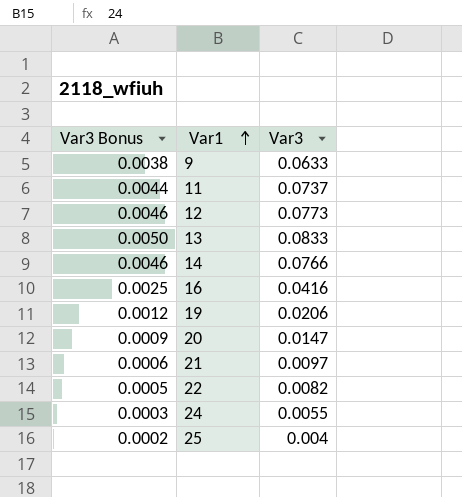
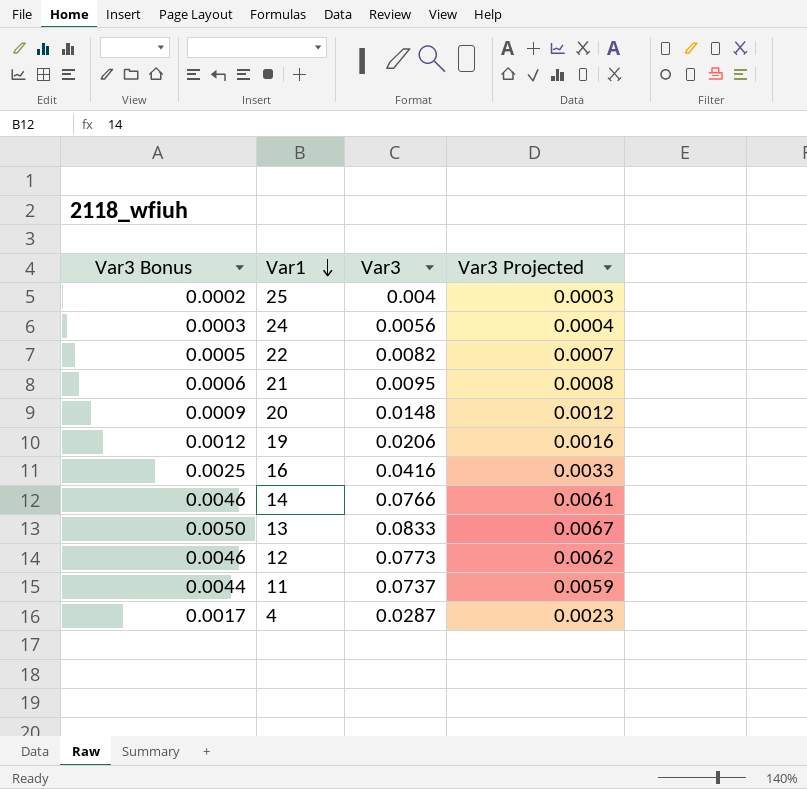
row order: Var1 ascending -> Var1 descending
column Var3 Projected | formula: none -> [Var3] * 0.08
row 9: 0.0038 | 0.0633 -> none
24 | Var3: 0.0055 -> 0.0056
21 | Var3: 0.0097 -> 0.0095
20 | Var3: 0.0147 -> 0.0148
row 4: none -> 0.0017 | 0.0287 | 0.0023

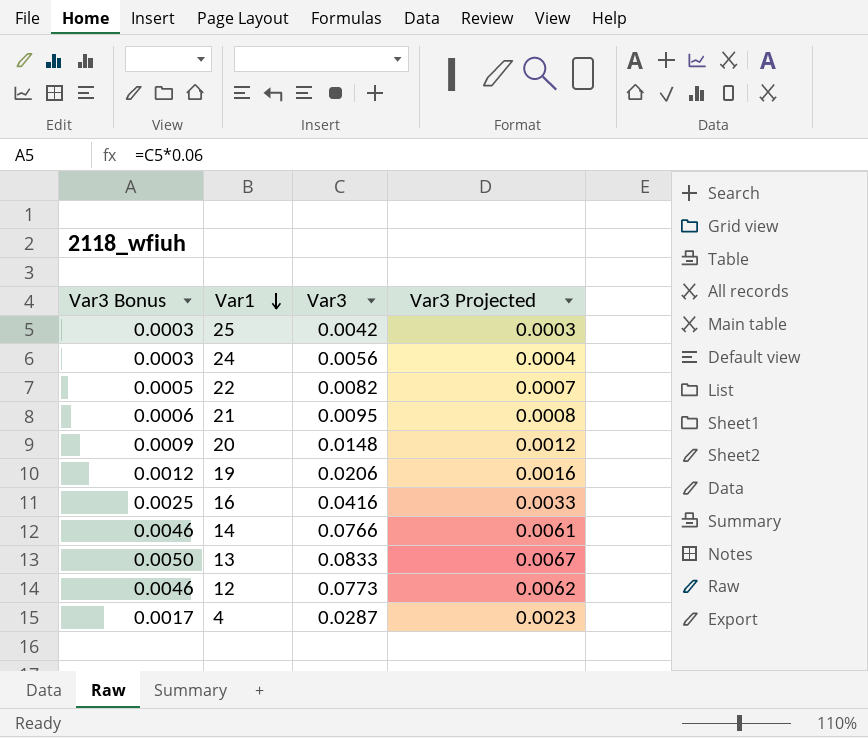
row 11: 0.0044 | 0.0737 | 0.0059 -> none
25 | Var3 Bonus: 0.0002 -> 0.0003
25 | Var3: 0.004 -> 0.0042

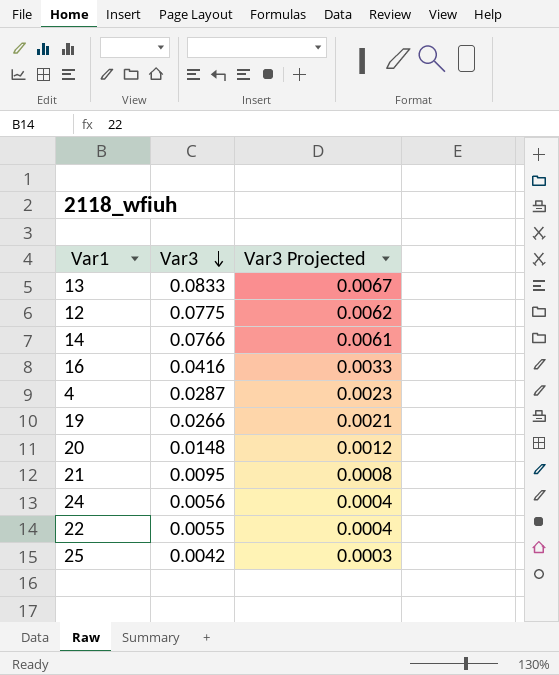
row order: Var1 descending -> Var3 descending
column Var3 Bonus | formula: [Var3] * 0.06 -> none
12 | Var3: 0.0773 -> 0.0775
19 | Var3: 0.0206 -> 0.0266
19 | Var3 Projected: 0.0016 -> 0.0021
22 | Var3: 0.0082 -> 0.0055
22 | Var3 Projected: 0.0007 -> 0.0004

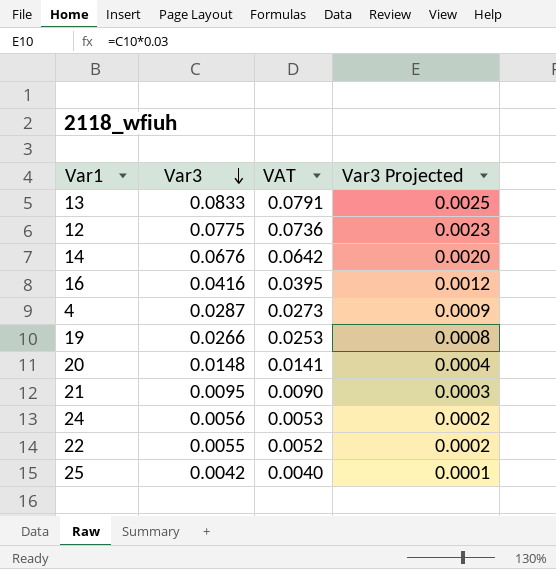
column VAT | formula: none -> [Var3] * 0.95
column Var3 Projected | formula: [Var3] * 0.08 -> [Var3] * 0.03
14 | Var3: 0.0766 -> 0.0676

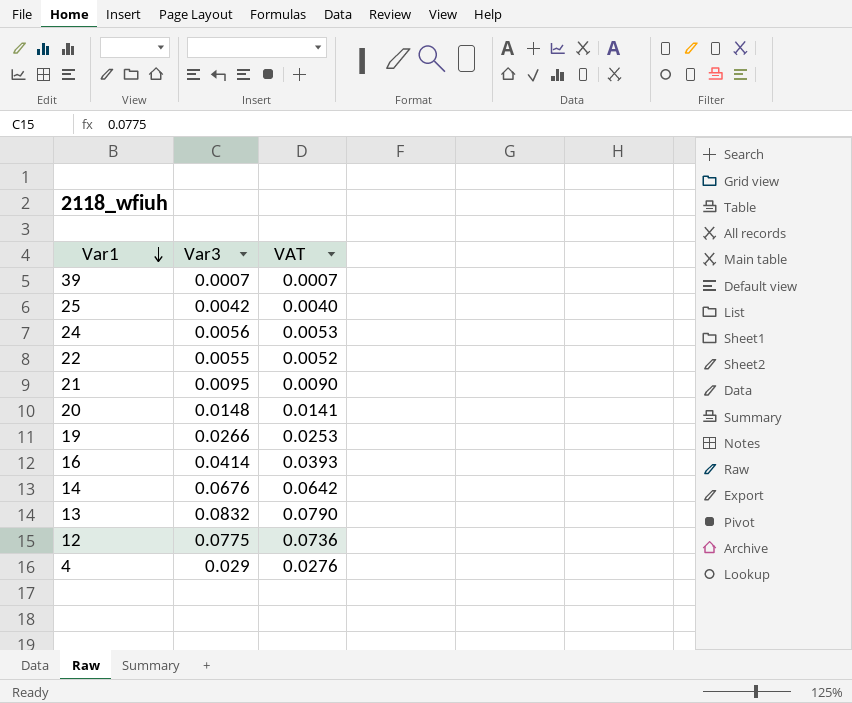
row order: Var3 descending -> Var1 descending
column Var3 Projected | formula: [Var3] * 0.03 -> none
row 39: none -> 0.0007 | 0.0007
16 | Var3: 0.0416 -> 0.0414
16 | VAT: 0.0395 -> 0.0393
13 | Var3: 0.0833 -> 0.0832
13 | VAT: 0.0791 -> 0.0790
4 | Var3: 0.0287 -> 0.029
4 | VAT: 0.0273 -> 0.0276

